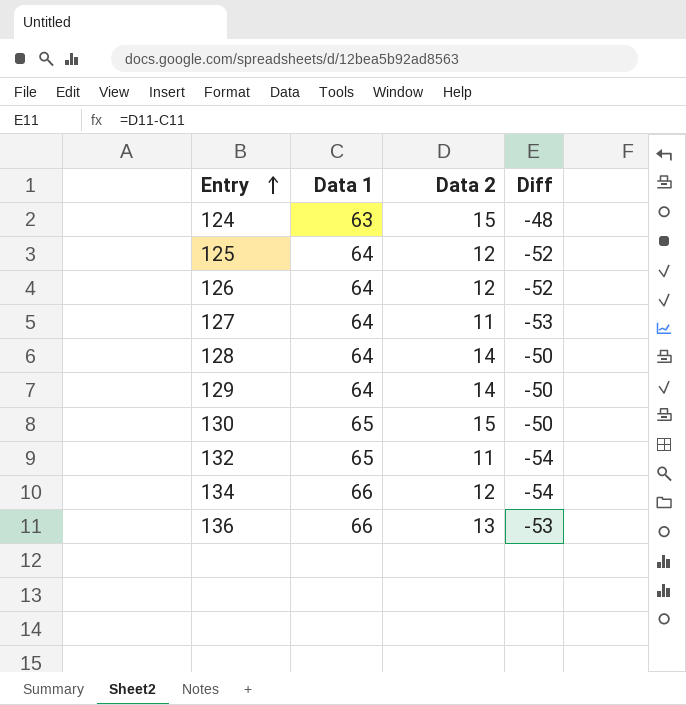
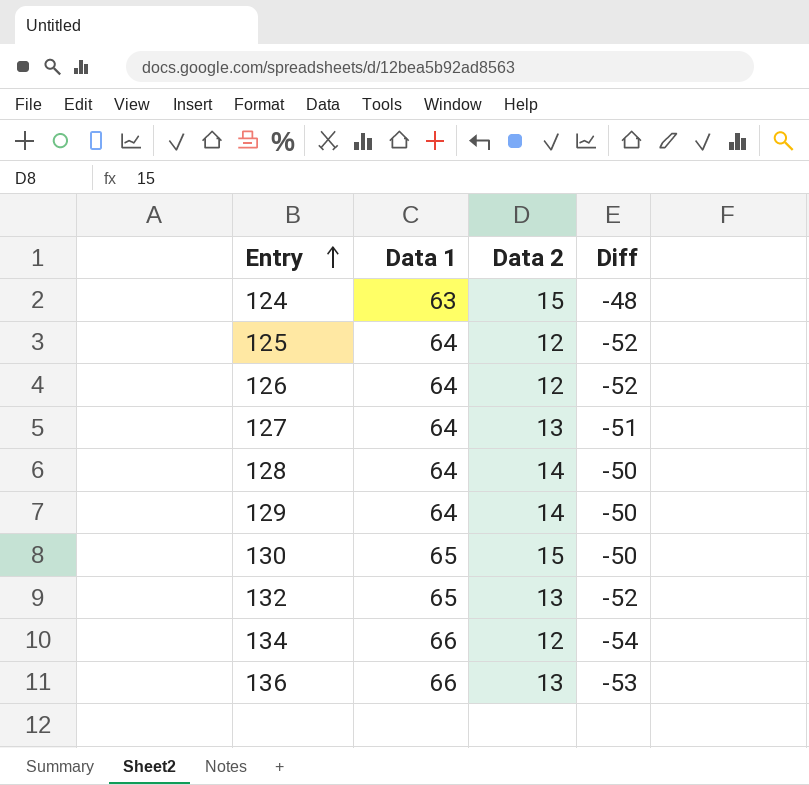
127 | Data 2: 11 -> 13
127 | Diff: -53 -> -51
132 | Data 2: 11 -> 13
132 | Diff: -54 -> -52

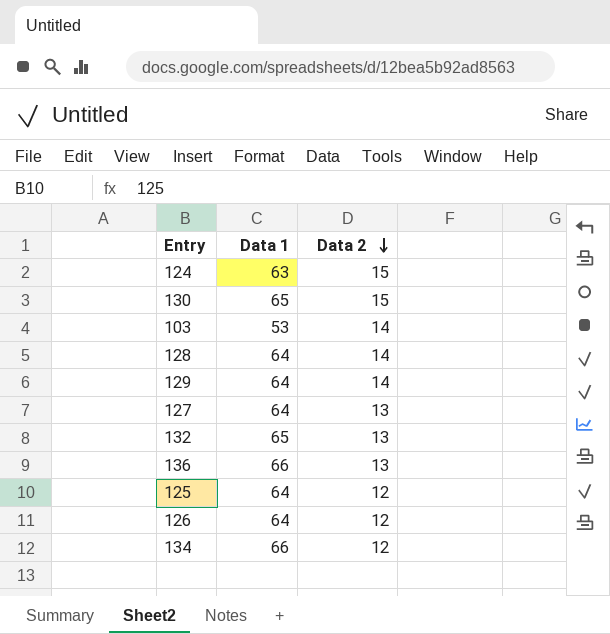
row order: Entry ascending -> Data 2 descending
column Diff | formula: [Data 2] - [Data 1] -> none
row 103: none -> 53 | 14

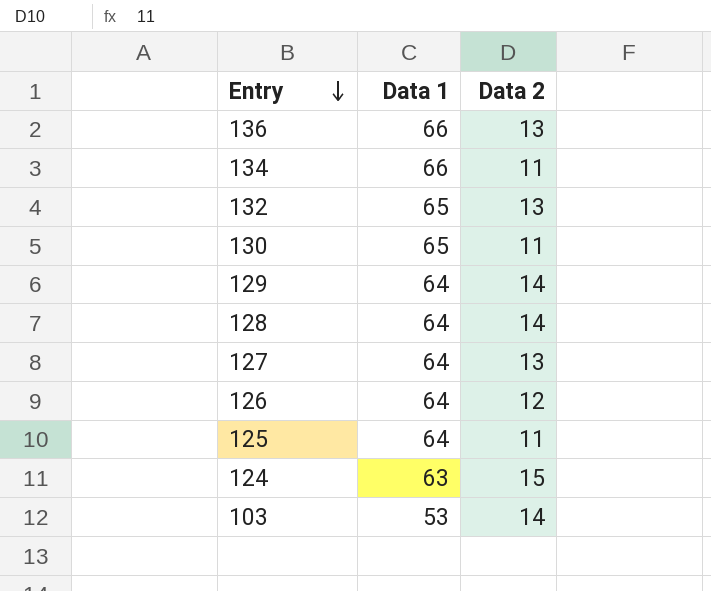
row order: Data 2 descending -> Entry descending
134 | Data 2: 12 -> 11
130 | Data 2: 15 -> 11
125 | Data 2: 12 -> 11

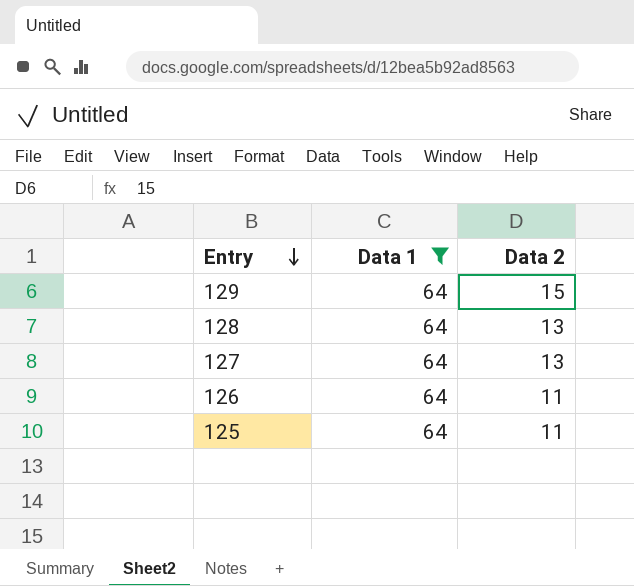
filter: none -> Data 1 = 64
129 | Data 2: 14 -> 15
128 | Data 2: 14 -> 13
126 | Data 2: 12 -> 11

